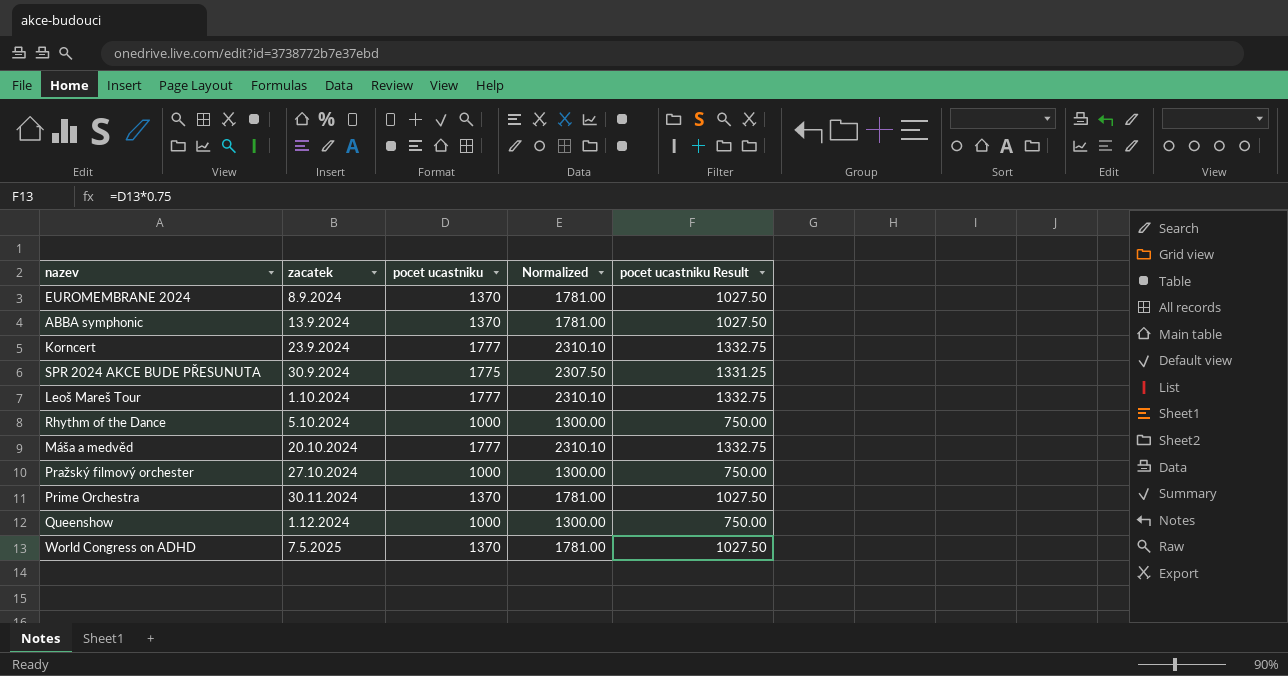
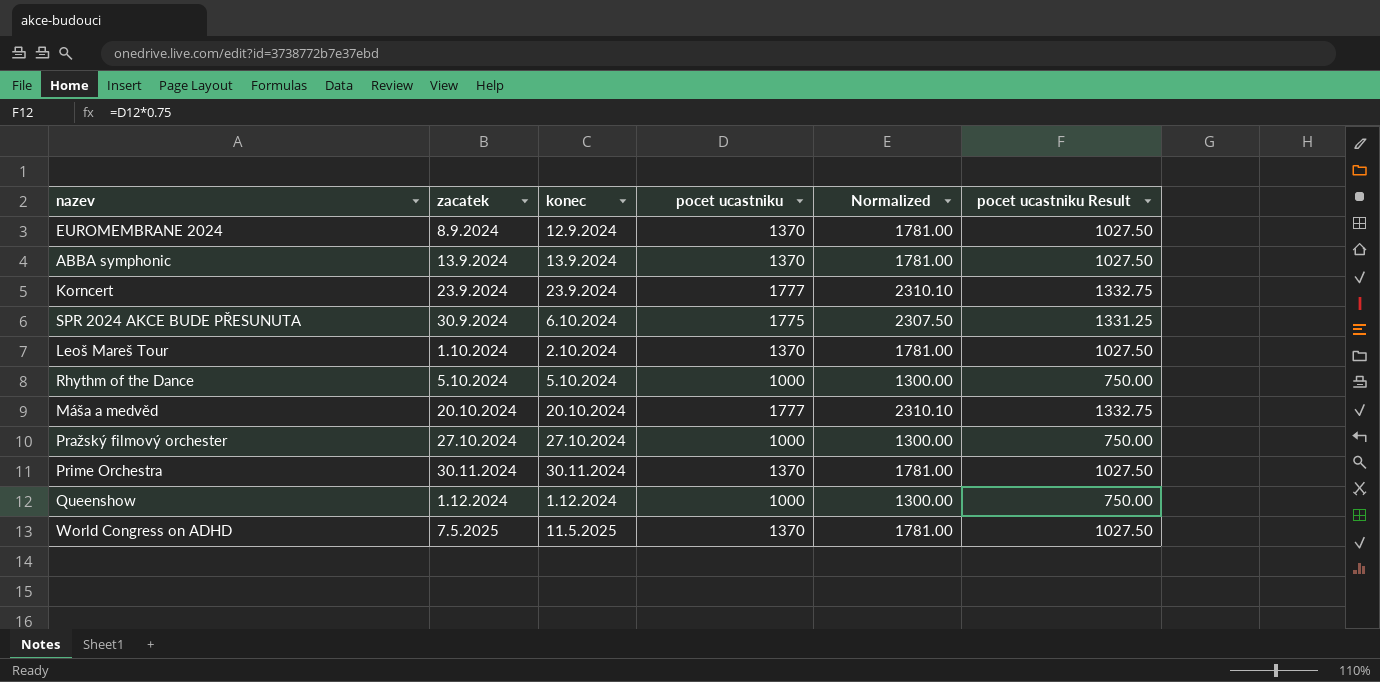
column konec | position: none -> 3
Leoš Mareš Tour | pocet ucastniku: 1777 -> 1370
Leoš Mareš Tour | Normalized: 2310.10 -> 1781.00
Leoš Mareš Tour | pocet ucastniku Result: 1332.75 -> 1027.50

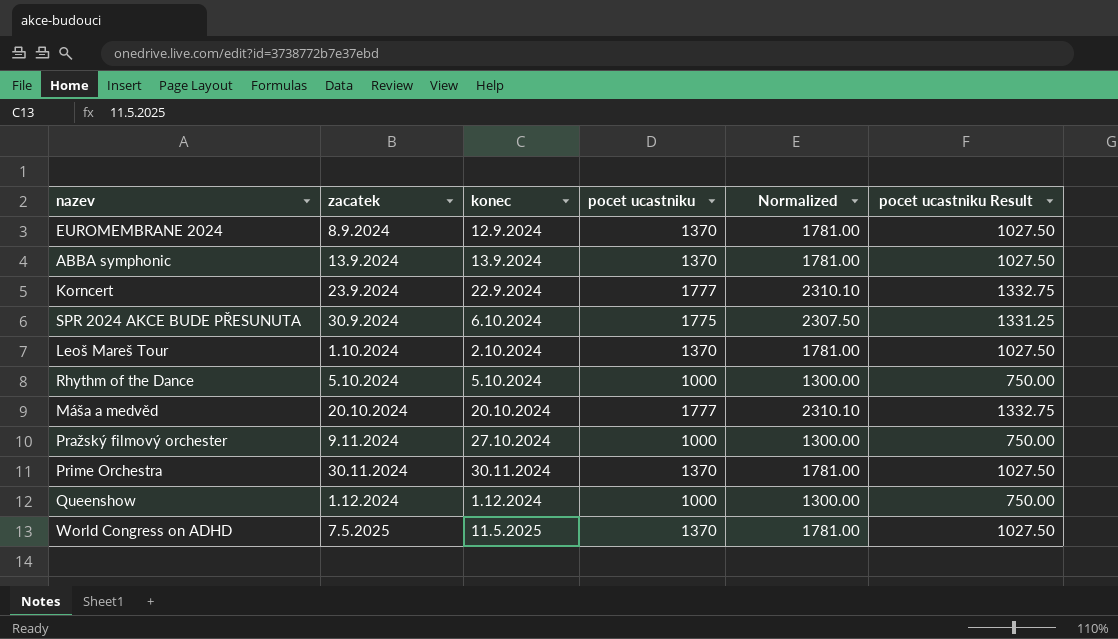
Korncert | konec: 23.9.2024 -> 22.9.2024
Pražský filmový orchester | zacatek: 27.10.2024 -> 9.11.2024

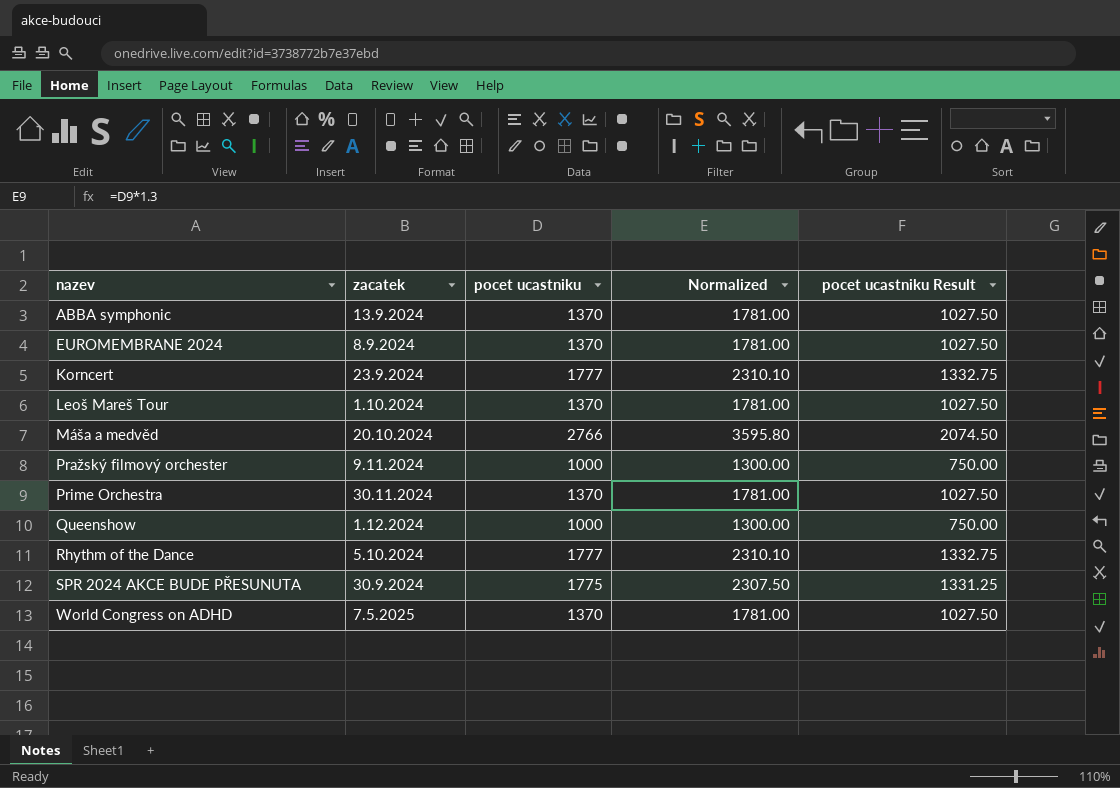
row order: zacatek ascending -> nazev ascending
column konec | position: 3 -> none
Máša a medvěd | pocet ucastniku: 1777 -> 2766
Máša a medvěd | Normalized: 2310.10 -> 3595.80
Máša a medvěd | pocet ucastniku Result: 1332.75 -> 2074.50
Rhythm of the Dance | pocet ucastniku: 1000 -> 1777
Rhythm of the Dance | Normalized: 1300.00 -> 2310.10
Rhythm of the Dance | pocet ucastniku Result: 750.00 -> 1332.75

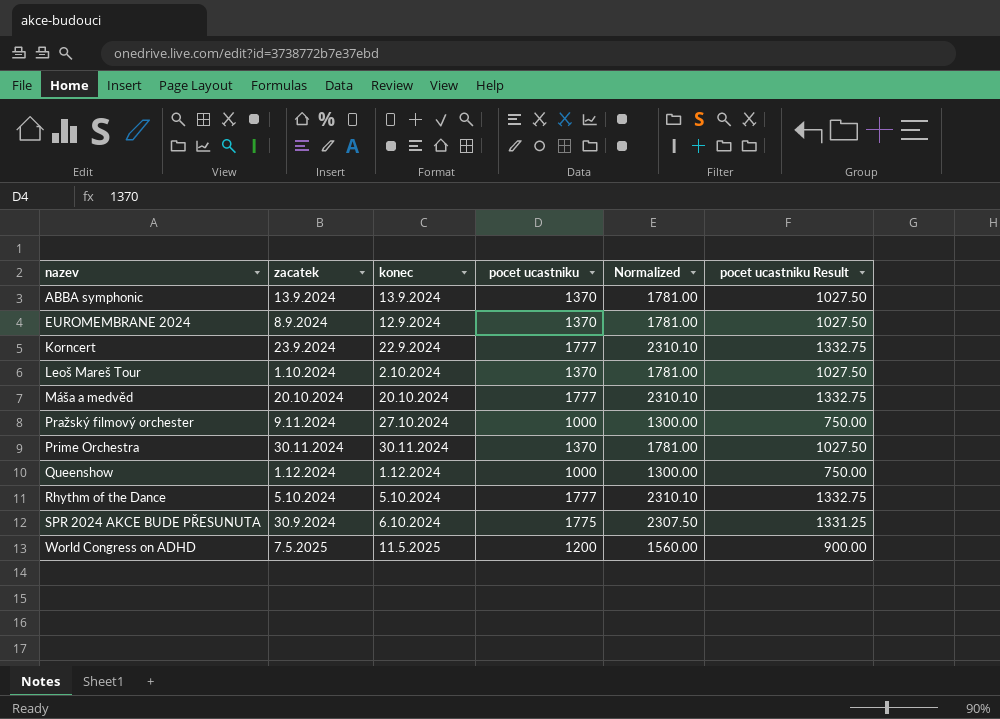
column konec | position: none -> 3
Máša a medvěd | pocet ucastniku: 2766 -> 1777
Máša a medvěd | Normalized: 3595.80 -> 2310.10
Máša a medvěd | pocet ucastniku Result: 2074.50 -> 1332.75
World Congress on ADHD | pocet ucastniku: 1370 -> 1200
World Congress on ADHD | Normalized: 1781.00 -> 1560.00
World Congress on ADHD | pocet ucastniku Result: 1027.50 -> 900.00

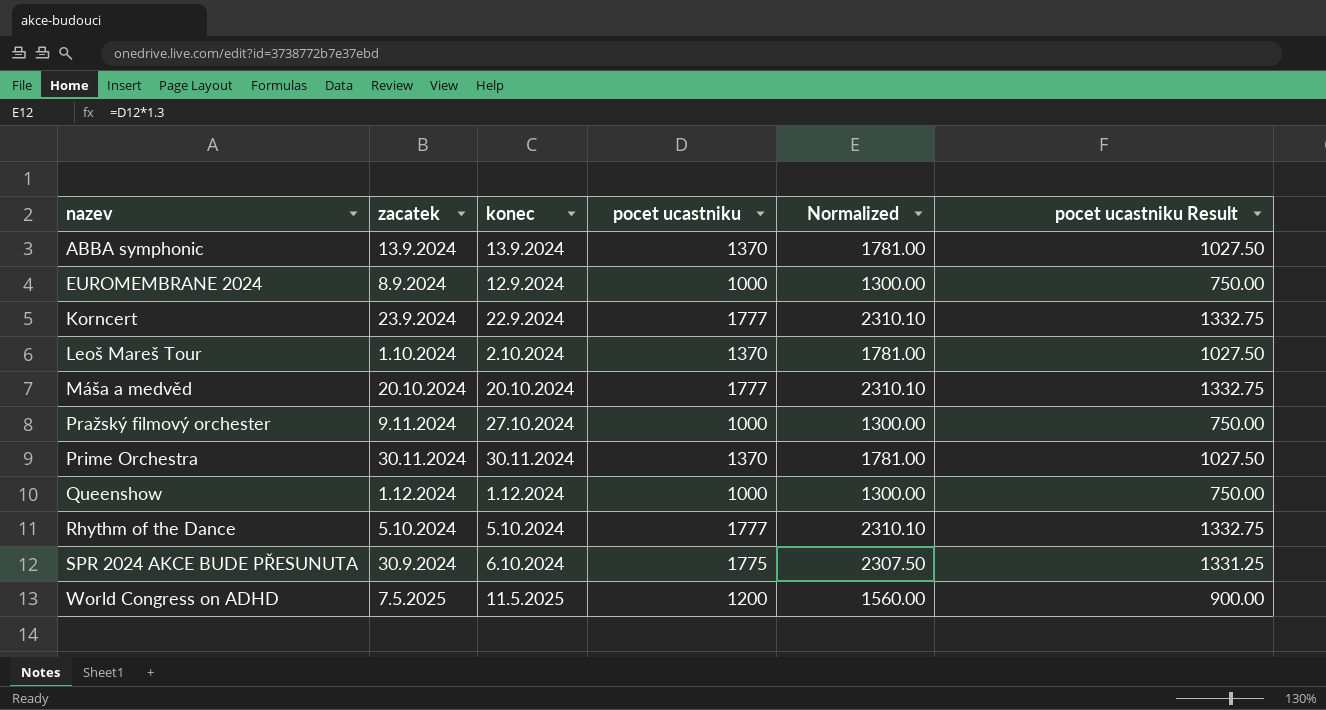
EUROMEMBRANE 2024 | pocet ucastniku: 1370 -> 1000
EUROMEMBRANE 2024 | Normalized: 1781.00 -> 1300.00
EUROMEMBRANE 2024 | pocet ucastniku Result: 1027.50 -> 750.00

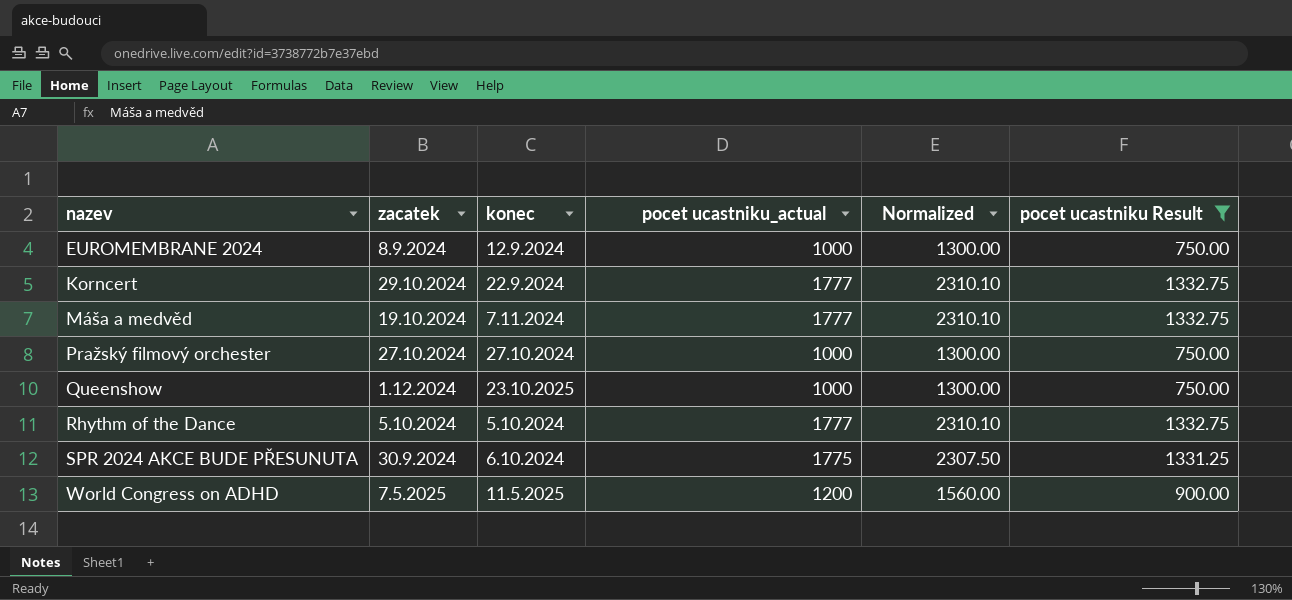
filter: none -> pocet ucastniku Result != 1027.50
column name: pocet ucastniku -> pocet ucastniku_actual
Korncert | zacatek: 23.9.2024 -> 29.10.2024
Máša a medvěd | zacatek: 20.10.2024 -> 19.10.2024
Máša a medvěd | konec: 20.10.2024 -> 7.11.2024
Pražský filmový orchester | zacatek: 9.11.2024 -> 27.10.2024
Queenshow | konec: 1.12.2024 -> 23.10.2025

